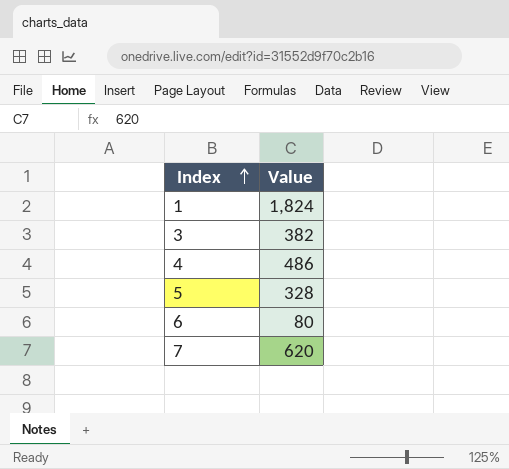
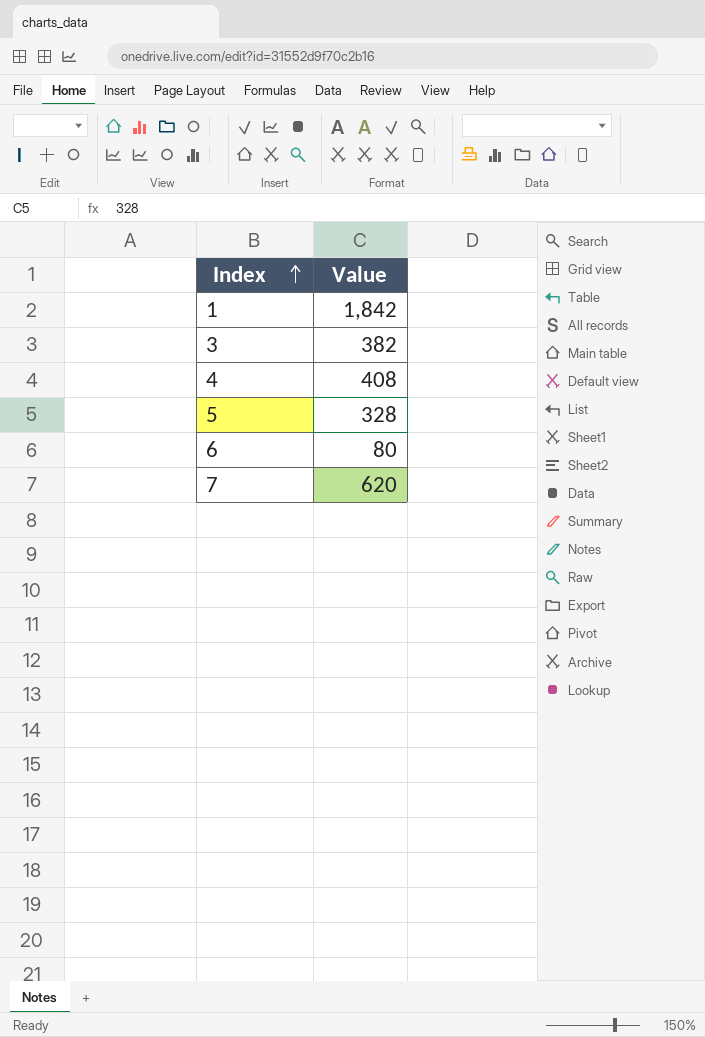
1 | Value: 1,824 -> 1,842
4 | Value: 486 -> 408

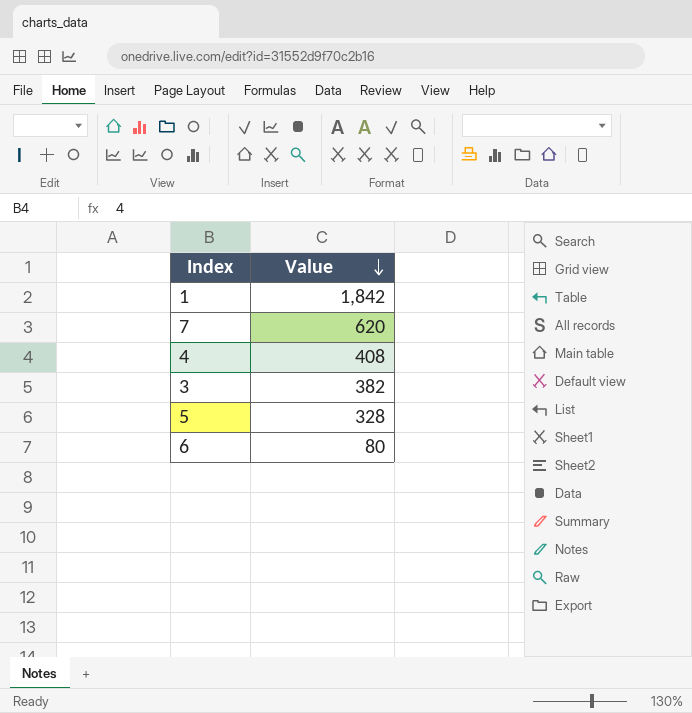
row order: Index ascending -> Value descending

